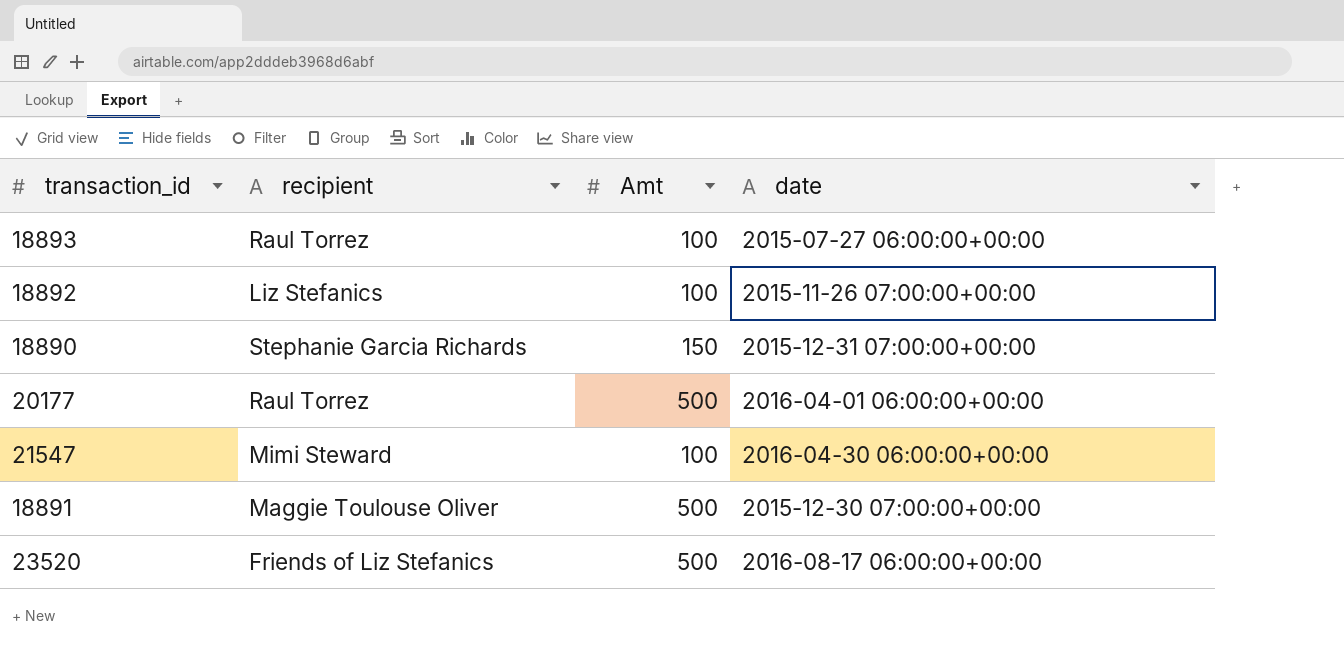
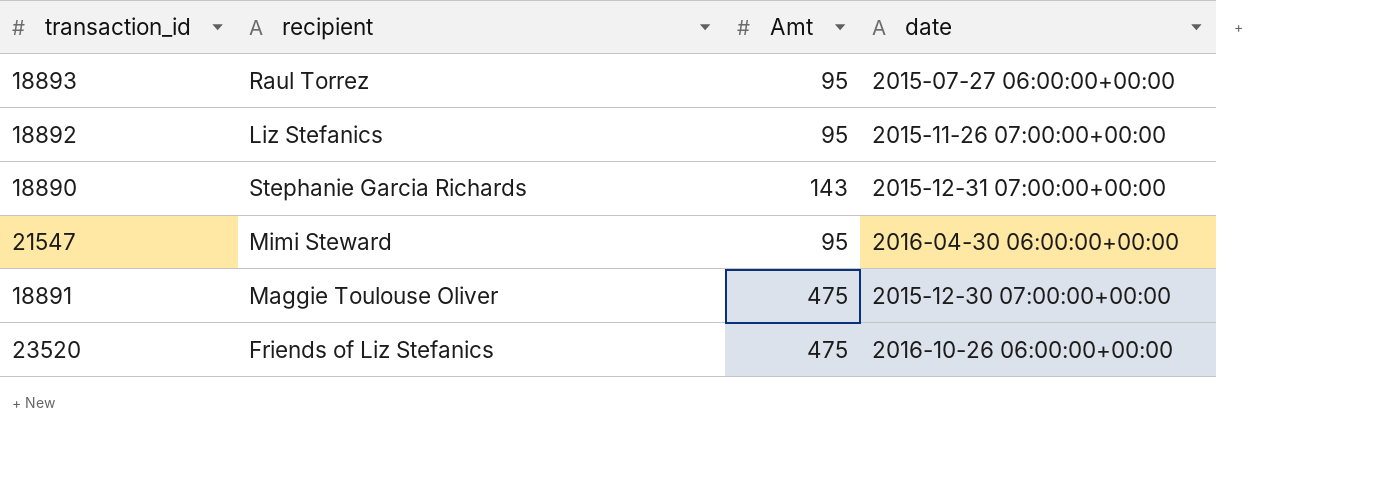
row 20177: Raul Torrez | 500 | 2016-04-01 06:00:00+00:00 -> none
18893 | Amt: 100 -> 95
18892 | Amt: 100 -> 95
18890 | Amt: 150 -> 143
21547 | Amt: 100 -> 95
18891 | Amt: 500 -> 475
23520 | Amt: 500 -> 475
23520 | date: 2016-08-17 06:00:00+00:00 -> 2016-10-26 06:00:00+00:00

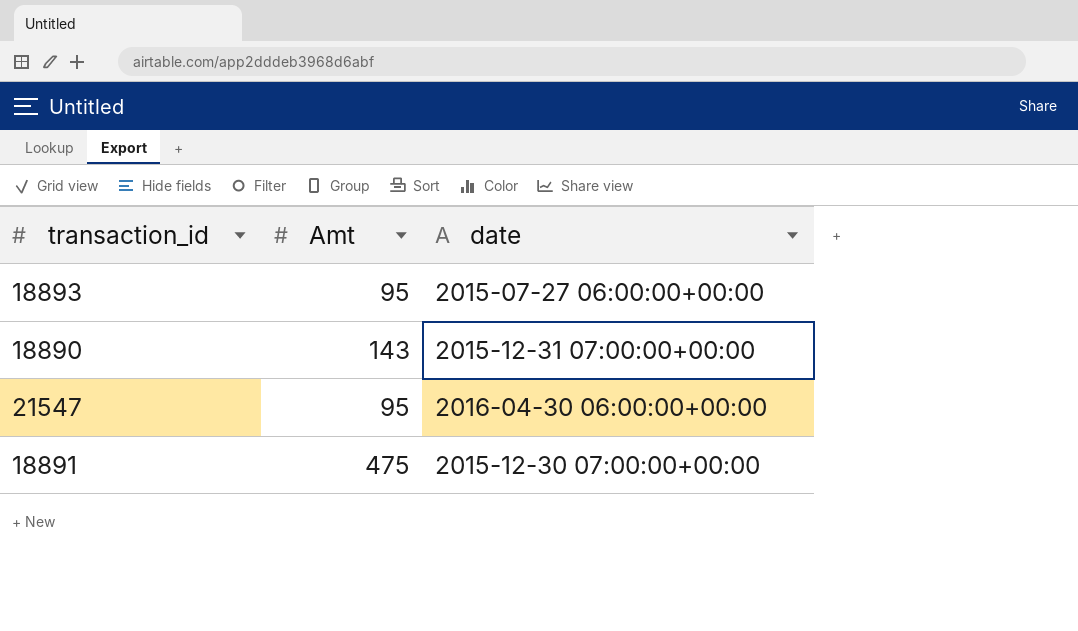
column recipient | position: 2 -> none
row 18892: Liz Stefanics | 95 | 2015-11-26 07:00:00+00:00 -> none
row 23520: Friends of Liz Stefanics | 475 | 2016-10-26 06:00:00+00:00 -> none

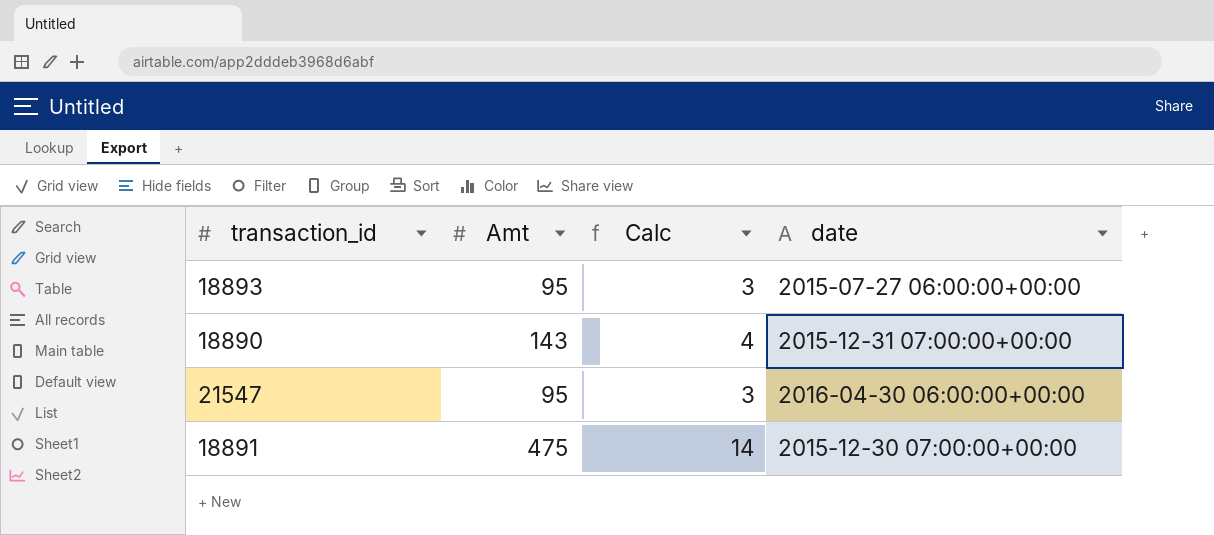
column Calc | formula: none -> [Amt] * 0.03

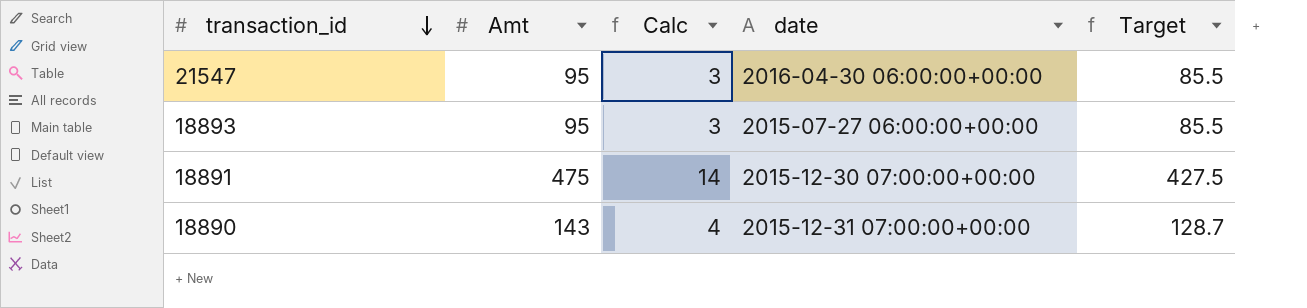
row order: none -> transaction_id descending
column Target | formula: none -> [Amt] * 0.9

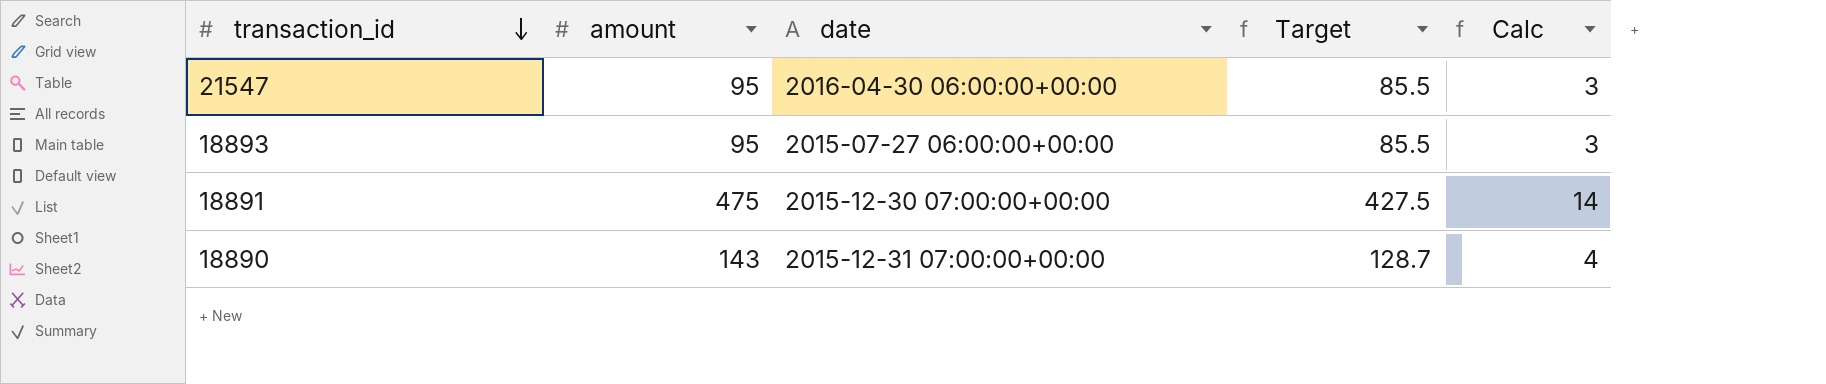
column name: Amt -> amount
column Calc | position: 3 -> 5

